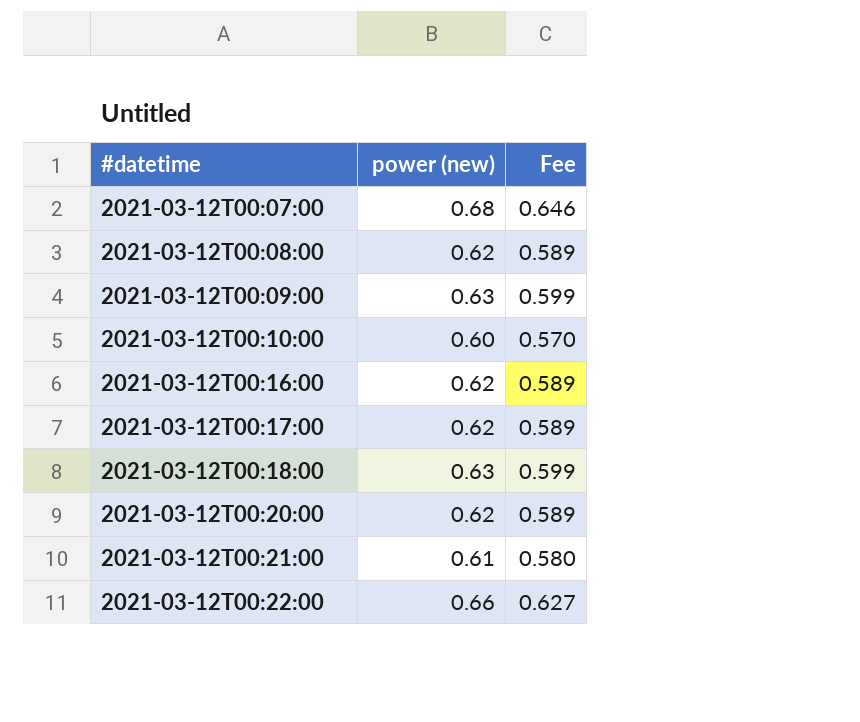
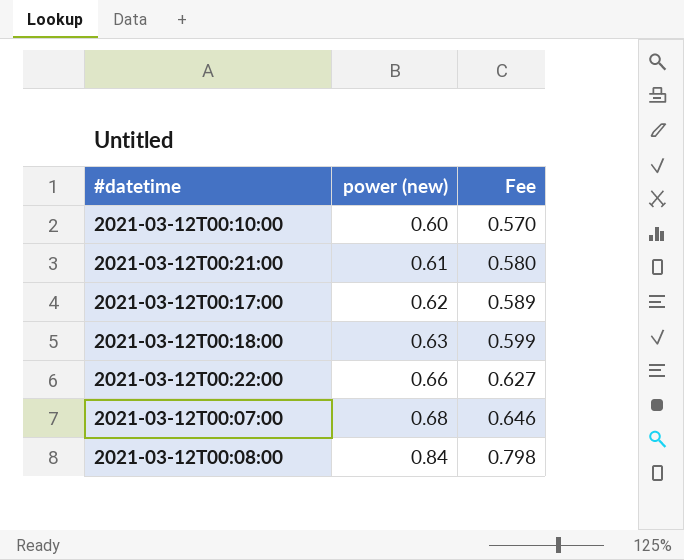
row order: #datetime ascending -> power (new) ascending
row 2021-03-12T00:09:00: 0.63 | 0.599 -> none
row 2021-03-12T00:16:00: 0.62 | 0.589 -> none
row 2021-03-12T00:20:00: 0.62 | 0.589 -> none
2021-03-12T00:08:00 | power (new): 0.62 -> 0.84
2021-03-12T00:08:00 | Fee: 0.589 -> 0.798

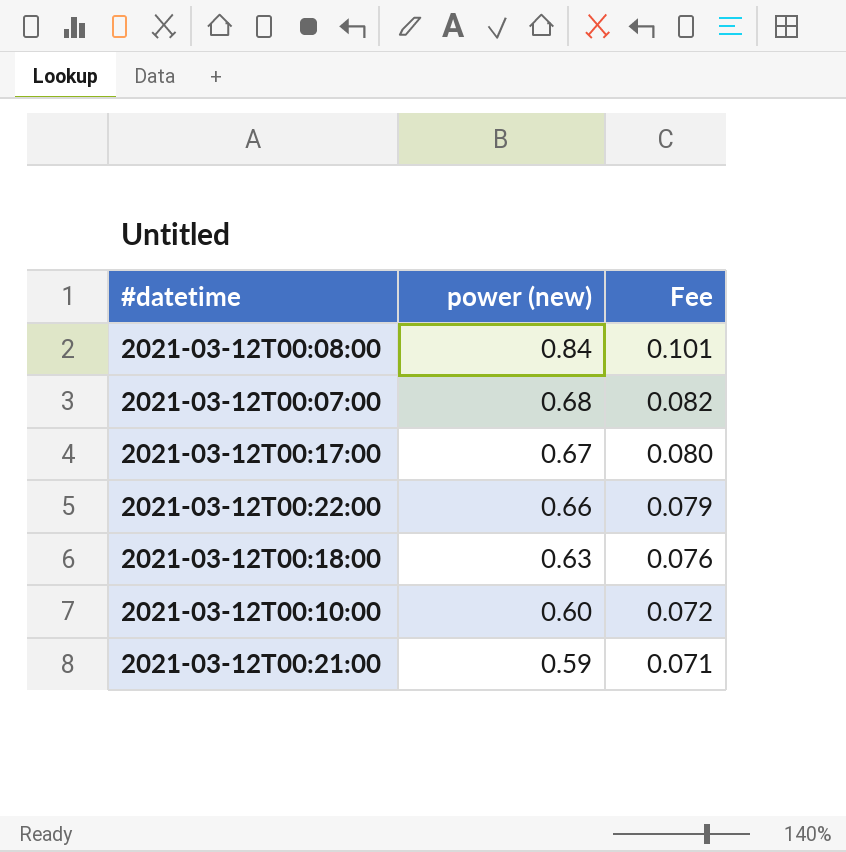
row order: power (new) ascending -> power (new) descending
column Fee | formula: [power (new)] * 0.95 -> [power (new)] * 0.12
2021-03-12T00:17:00 | power (new): 0.62 -> 0.67
2021-03-12T00:21:00 | power (new): 0.61 -> 0.59

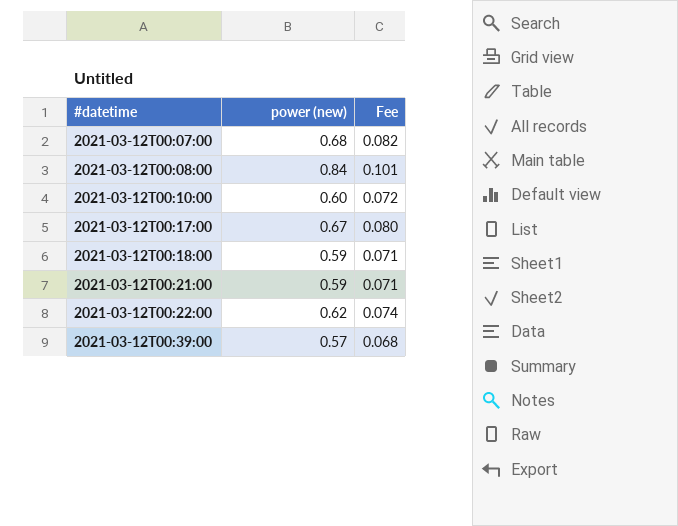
row order: power (new) descending -> #datetime ascending
2021-03-12T00:18:00 | power (new): 0.63 -> 0.59
2021-03-12T00:18:00 | Fee: 0.076 -> 0.071
2021-03-12T00:22:00 | power (new): 0.66 -> 0.62
2021-03-12T00:22:00 | Fee: 0.079 -> 0.074
row 2021-03-12T00:39:00: none -> 0.57 | 0.068

